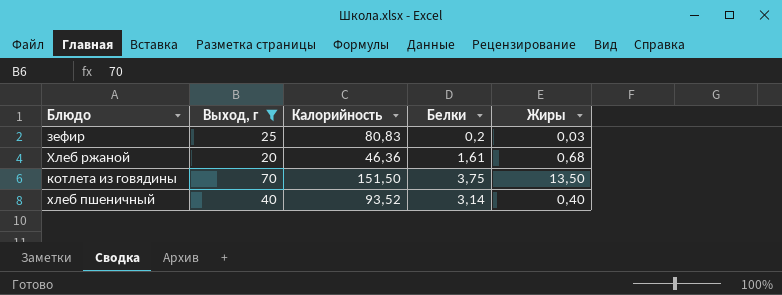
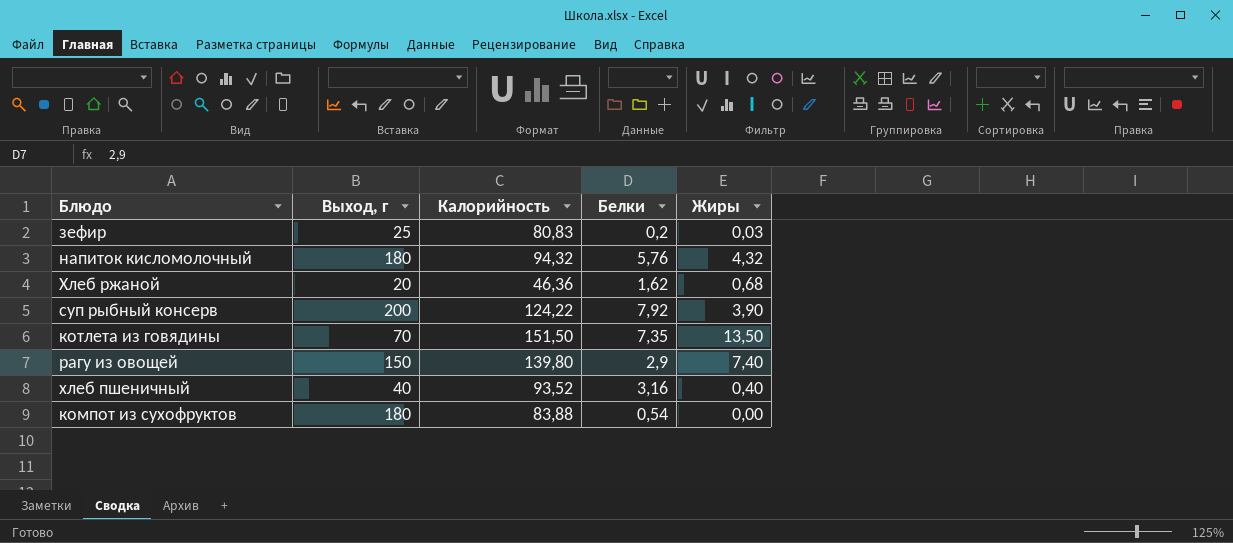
filter: Выход, г <= 70 -> none
Хлеб ржаной | Белки: 1,61 -> 1,62
котлета из говядины | Белки: 3,75 -> 7,35
хлеб пшеничный | Белки: 3,14 -> 3,16

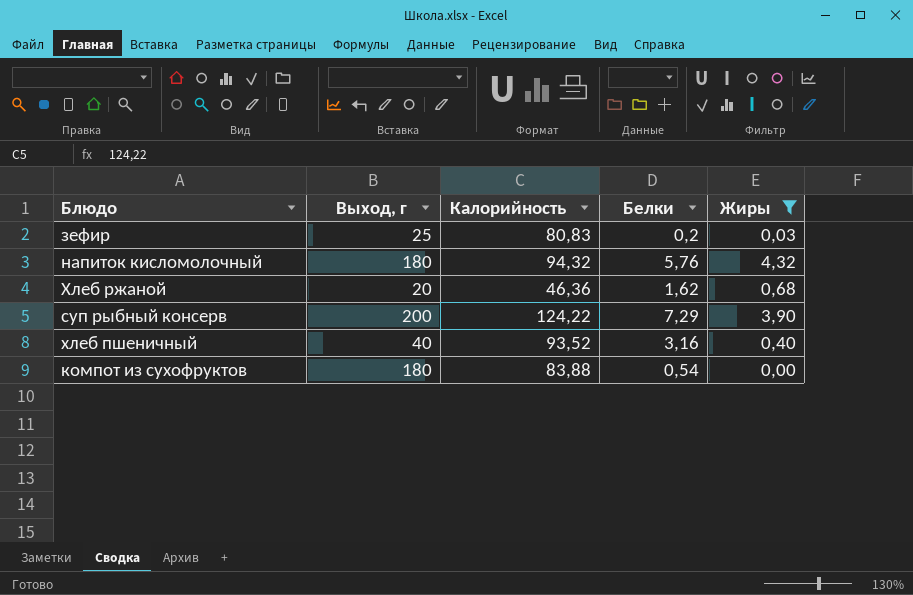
filter: none -> Жиры <= 4,32
суп рыбный консерв | Белки: 7,92 -> 7,29

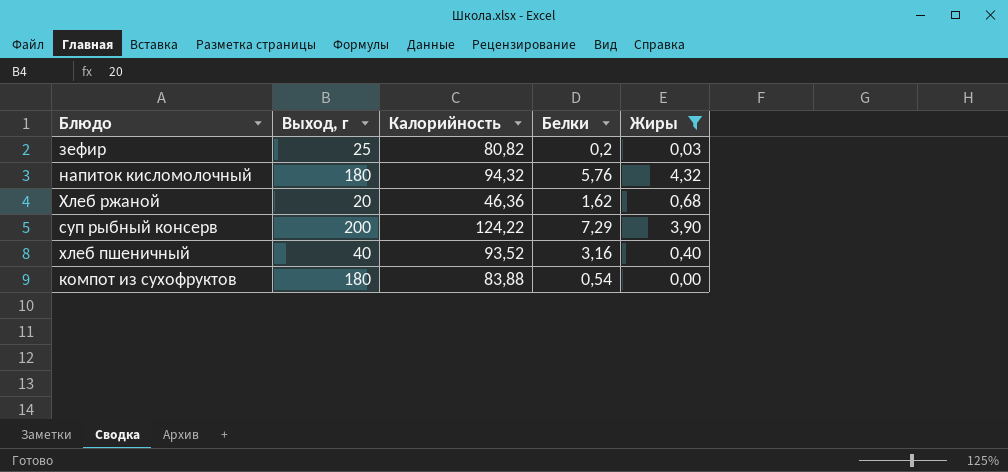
зефир | Калорийность: 80,83 -> 80,82

